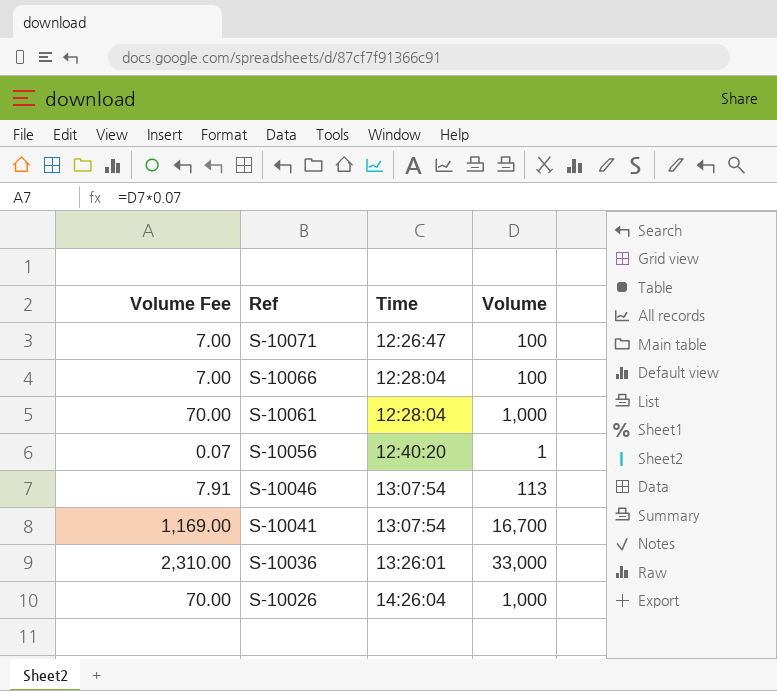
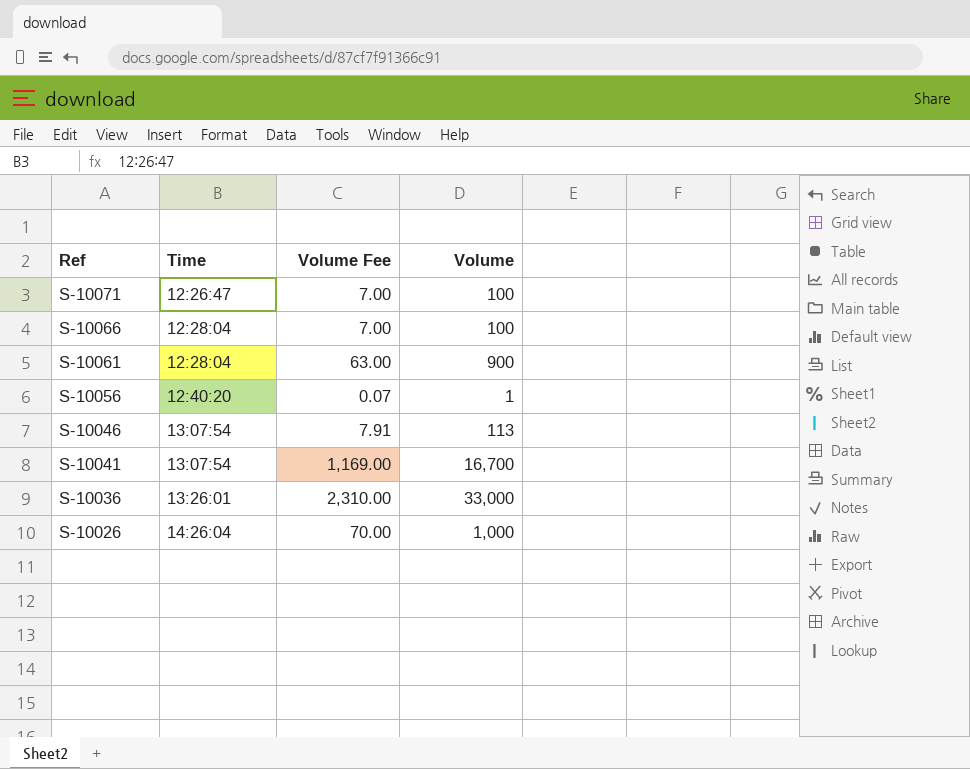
column Volume Fee | position: 1 -> 3
S-10061 | Volume Fee: 70.00 -> 63.00
S-10061 | Volume: 1,000 -> 900

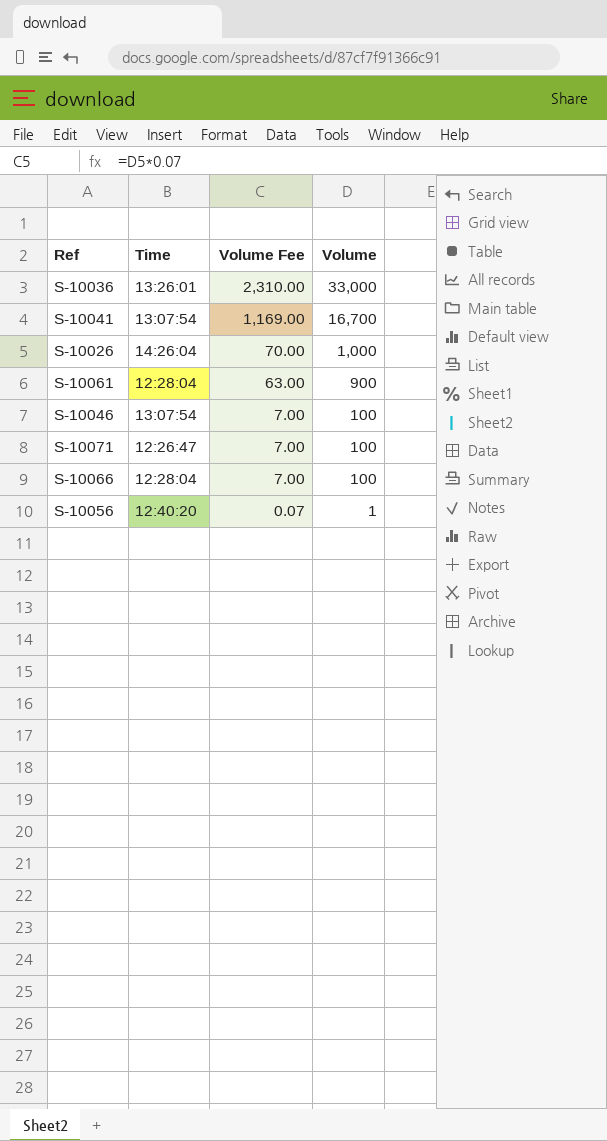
row order: Ref descending -> Volume Fee descending
S-10046 | Volume Fee: 7.91 -> 7.00
S-10046 | Volume: 113 -> 100

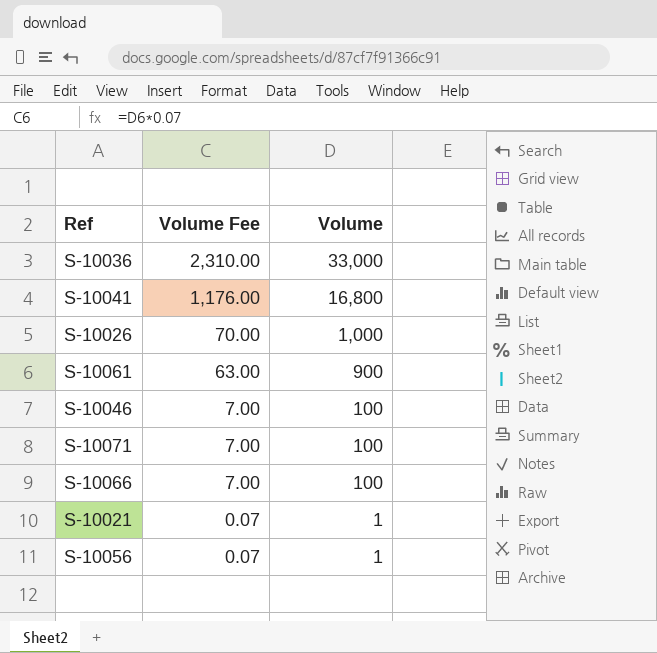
column Time | position: 2 -> none
S-10041 | Volume Fee: 1,169.00 -> 1,176.00
S-10041 | Volume: 16,700 -> 16,800
row S-10021: none -> 0.07 | 1

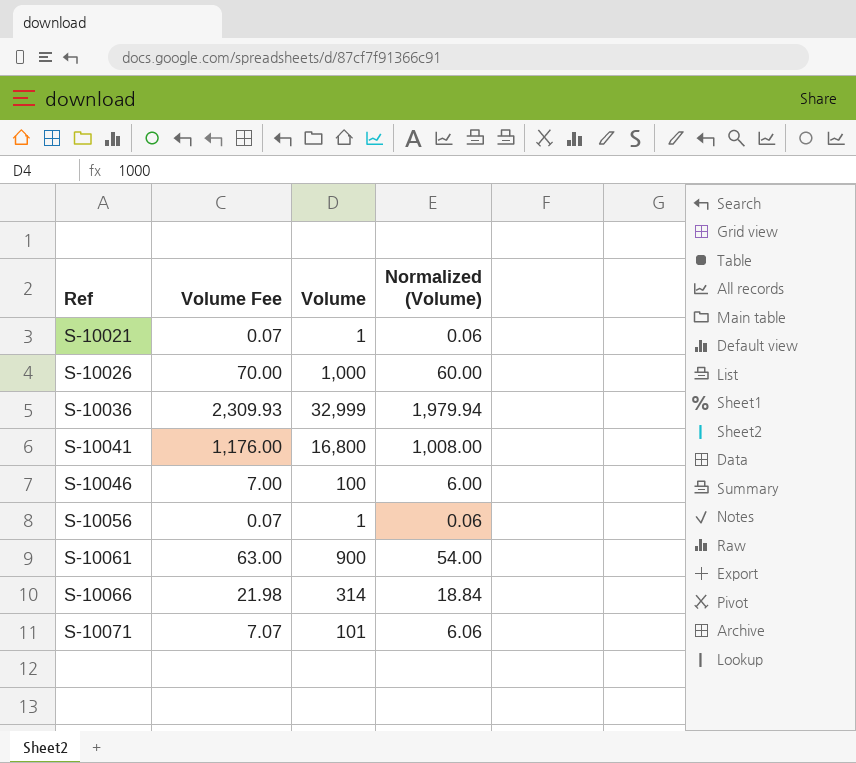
row order: Volume Fee descending -> Ref ascending
column Normalized (Volume) | formula: none -> [Volume] * 0.06
S-10036 | Volume Fee: 2,310.00 -> 2,309.93
S-10036 | Volume: 33,000 -> 32,999
S-10066 | Volume Fee: 7.00 -> 21.98
S-10066 | Volume: 100 -> 314
S-10071 | Volume Fee: 7.00 -> 7.07
S-10071 | Volume: 100 -> 101

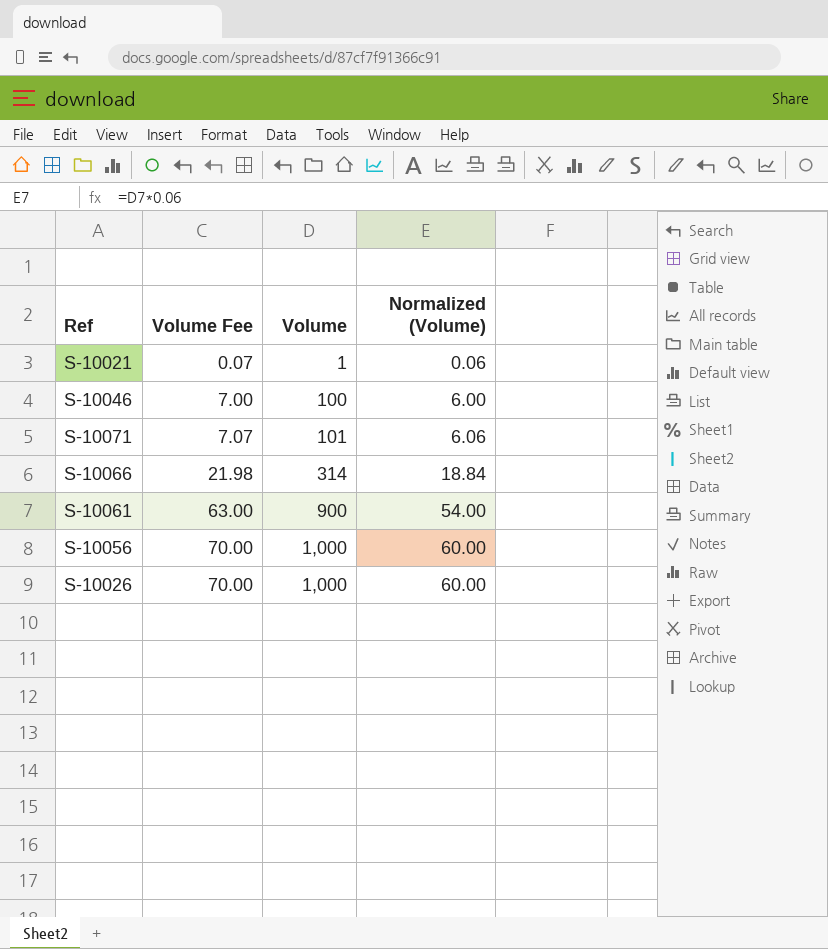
row order: Ref ascending -> Volume Fee ascending
row S-10036: 2,309.93 | 32,999 | 1,979.94 -> none
row S-10041: 1,176.00 | 16,800 | 1,008.00 -> none
S-10056 | Volume Fee: 0.07 -> 70.00
S-10056 | Volume: 1 -> 1,000
S-10056 | Normalized (Volume): 0.06 -> 60.00

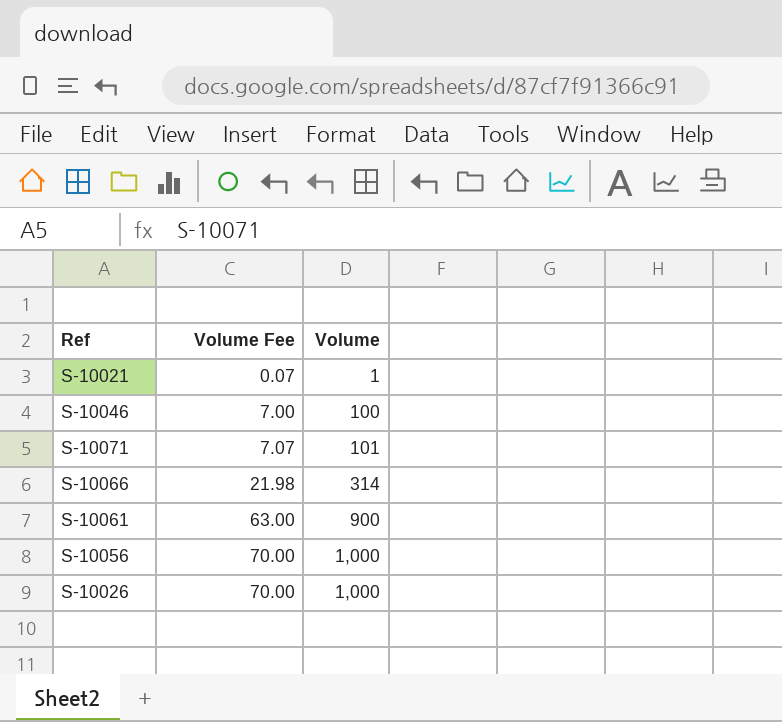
column Normalized (Volume) | formula: [Volume] * 0.06 -> none

